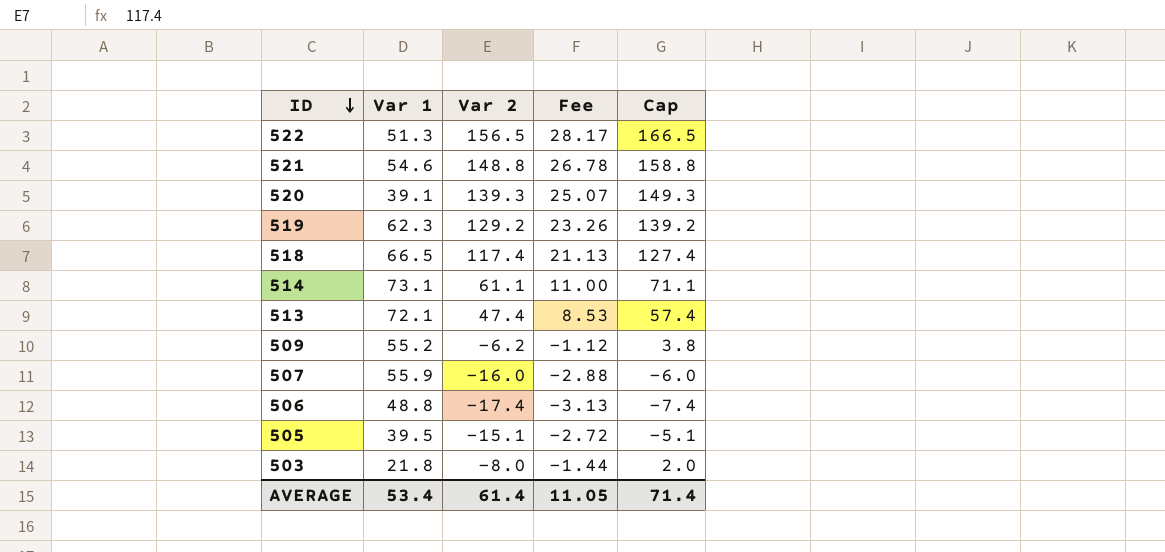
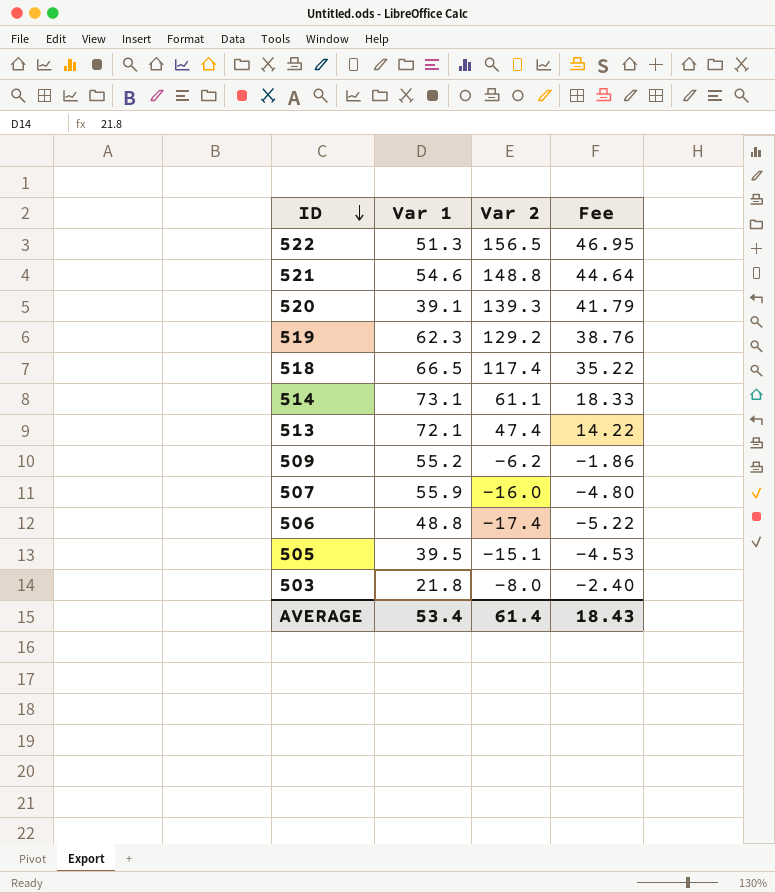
column Cap | formula: [Var 2] + 10 -> none
column Fee | formula: [Var 2] * 0.18 -> [Var 2] * 0.3
AVERAGE | Fee: 11.05 -> 18.43

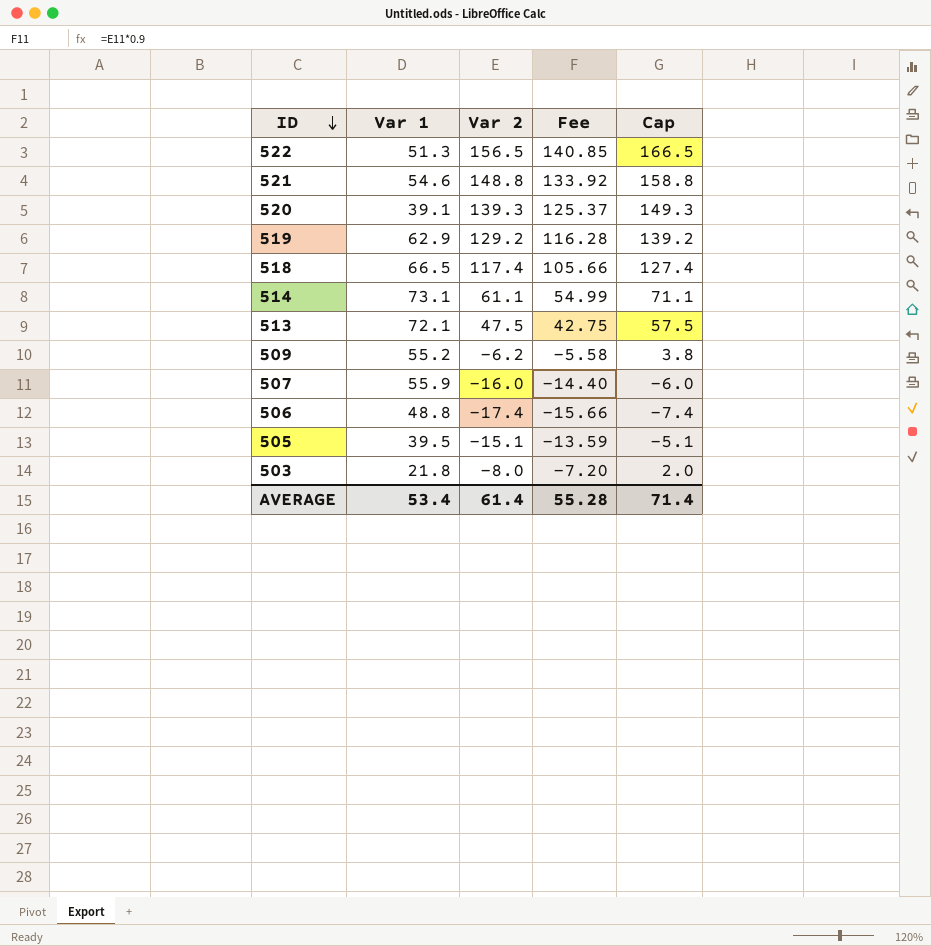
column Fee | formula: [Var 2] * 0.3 -> [Var 2] * 0.9
column Cap | formula: none -> [Var 2] + 10
519 | Var 1: 62.3 -> 62.9
513 | Var 2: 47.4 -> 47.5
AVERAGE | Fee: 18.43 -> 55.28

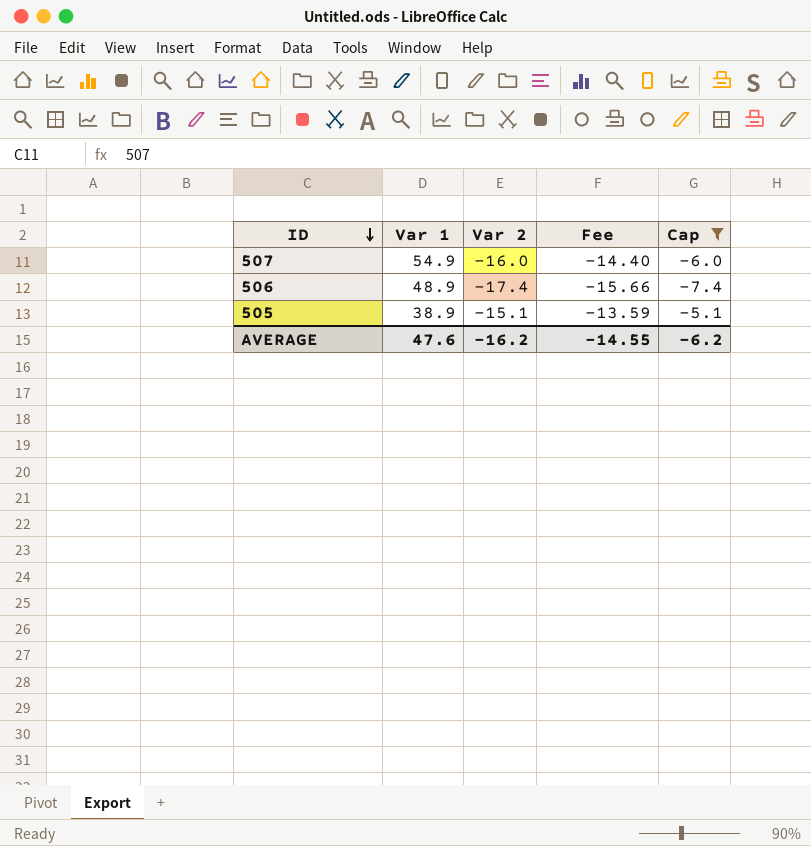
filter: none -> Cap <= -5.1
507 | Var 1: 55.9 -> 54.9
506 | Var 1: 48.8 -> 48.9
505 | Var 1: 39.5 -> 38.9
AVERAGE | Var 1: 53.4 -> 47.6
AVERAGE | Var 2: 61.4 -> -16.2
AVERAGE | Fee: 55.28 -> -14.55
AVERAGE | Cap: 71.4 -> -6.2

